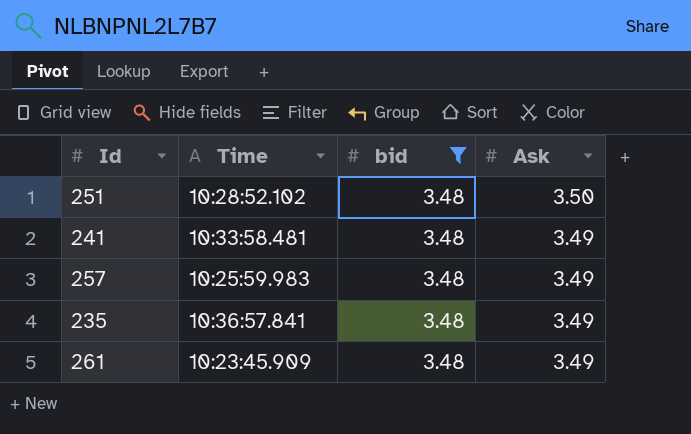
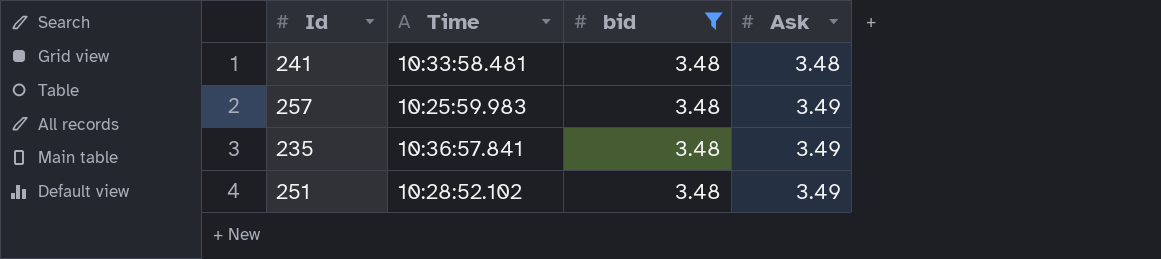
row order: Ask descending -> Ask ascending
row 261: 10:23:45.909 | 3.48 | 3.49 -> none
241 | Ask: 3.49 -> 3.48
251 | Ask: 3.50 -> 3.49

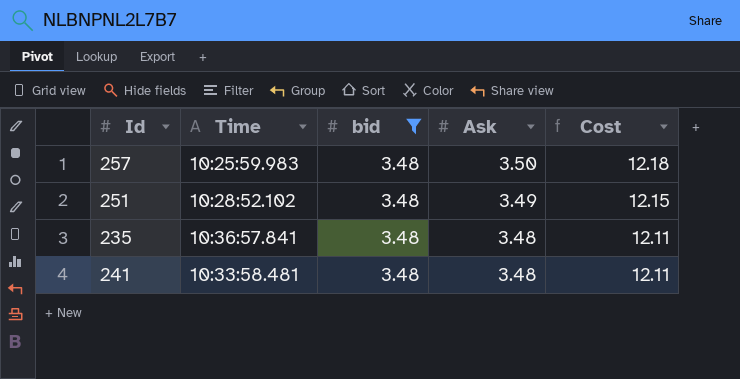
row order: Ask ascending -> Ask descending
column Cost | formula: none -> [bid] * [Ask]
257 | Ask: 3.49 -> 3.50
235 | Ask: 3.49 -> 3.48

